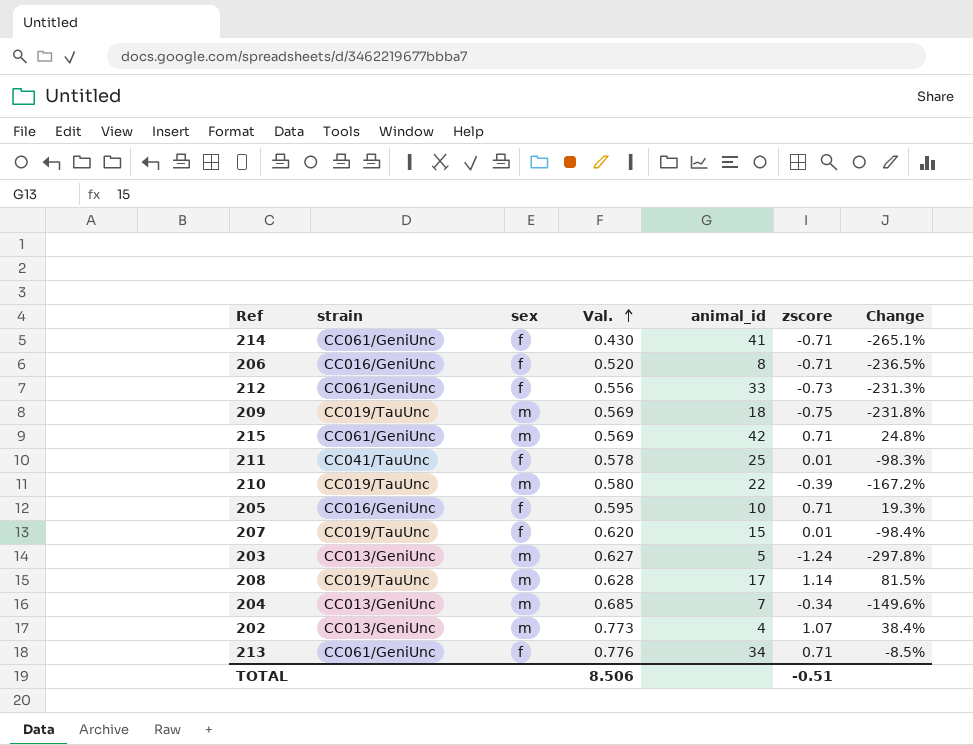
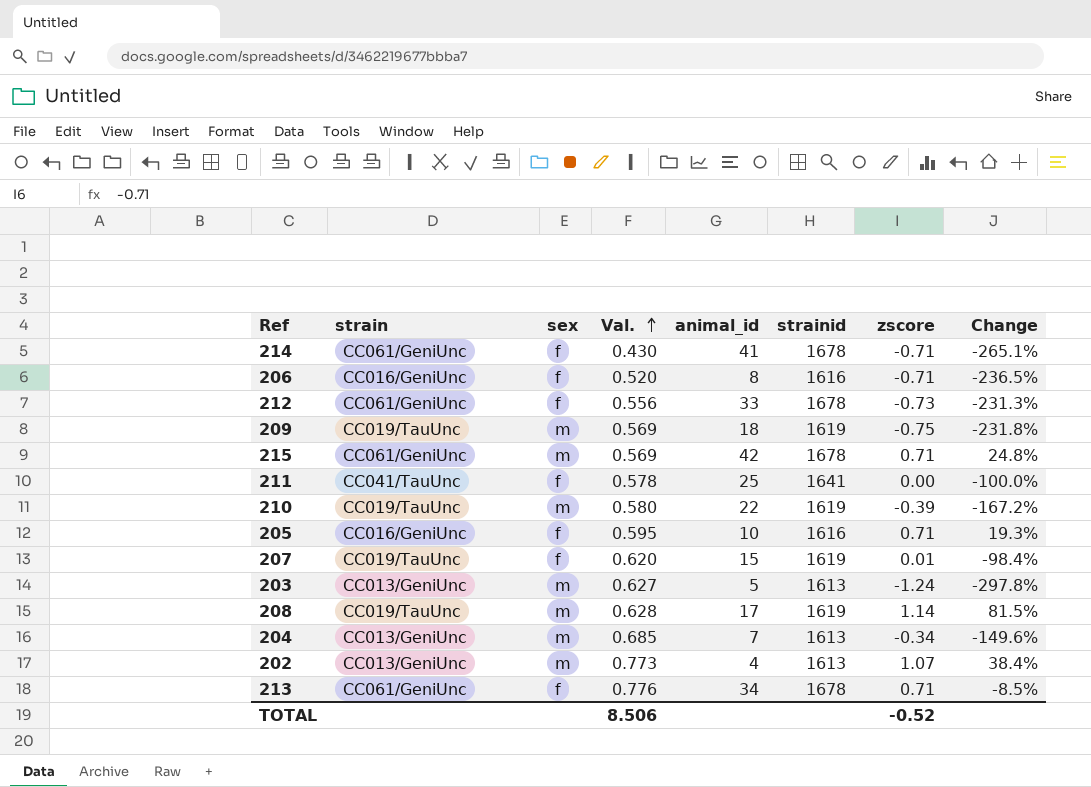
column strainid | position: none -> 6
211 | zscore: 0.01 -> 0.00
211 | Change: -98.3% -> -100.0%
TOTAL | zscore: -0.51 -> -0.52

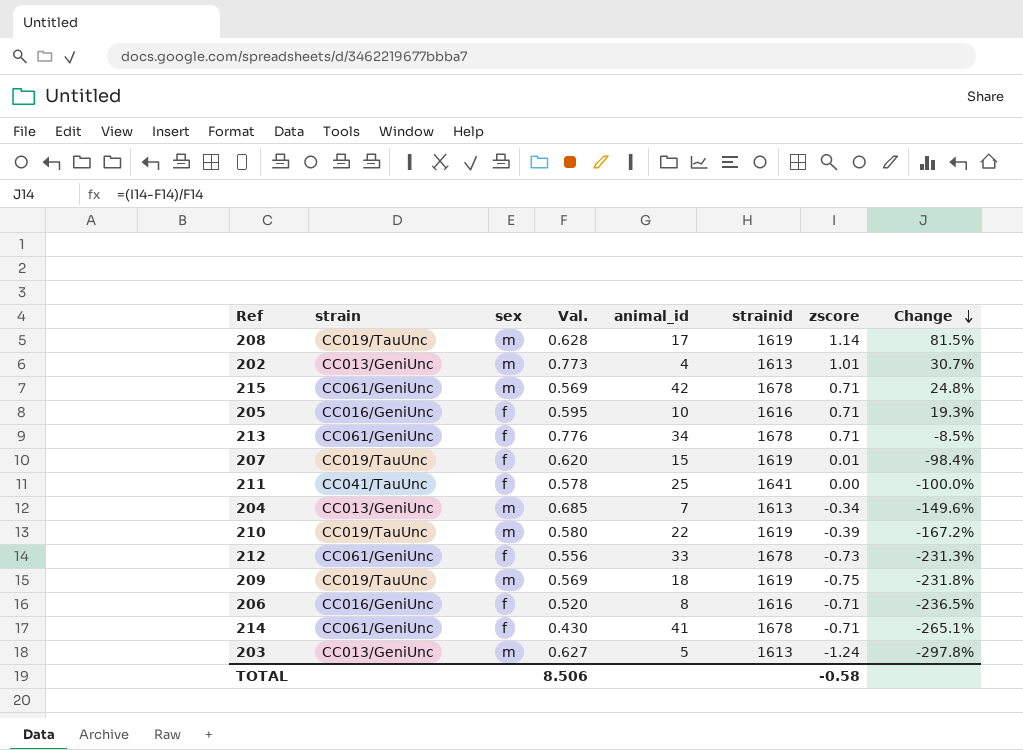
row order: Val. ascending -> Change descending
202 | zscore: 1.07 -> 1.01
202 | Change: 38.4% -> 30.7%
TOTAL | zscore: -0.52 -> -0.58

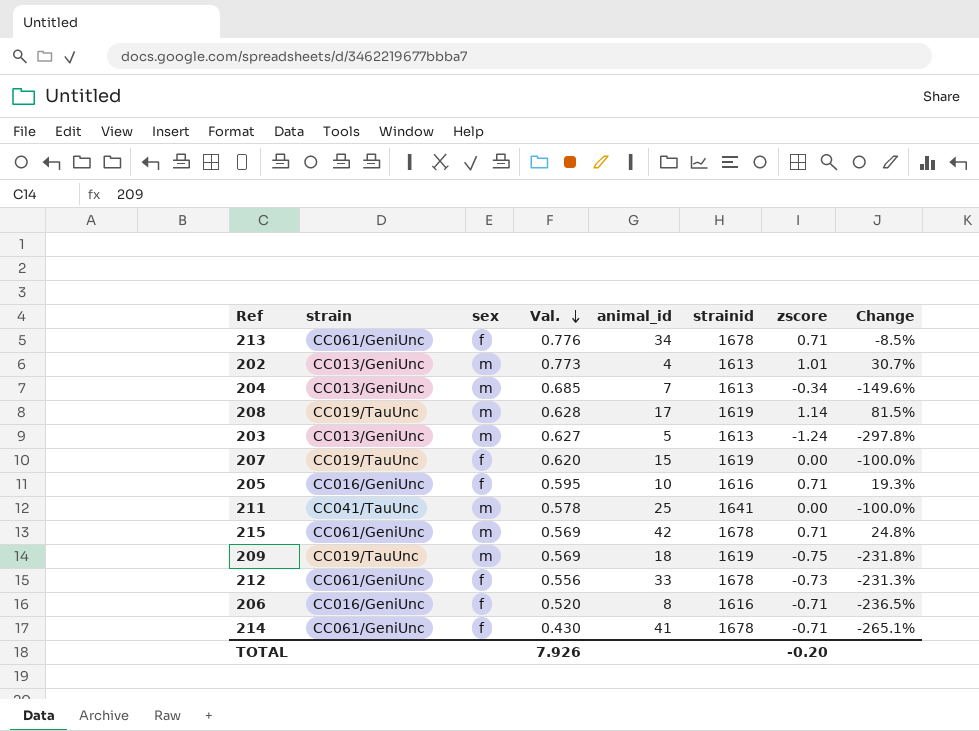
row order: Change descending -> Val. descending
row 210: CC019/TauUnc | m | 0.580 | 22 | 1619 | -0.39 | -167.2% -> none
207 | zscore: 0.01 -> 0.00
207 | Change: -98.4% -> -100.0%
211 | sex: f -> m
TOTAL | Val.: 8.506 -> 7.926
TOTAL | zscore: -0.58 -> -0.20

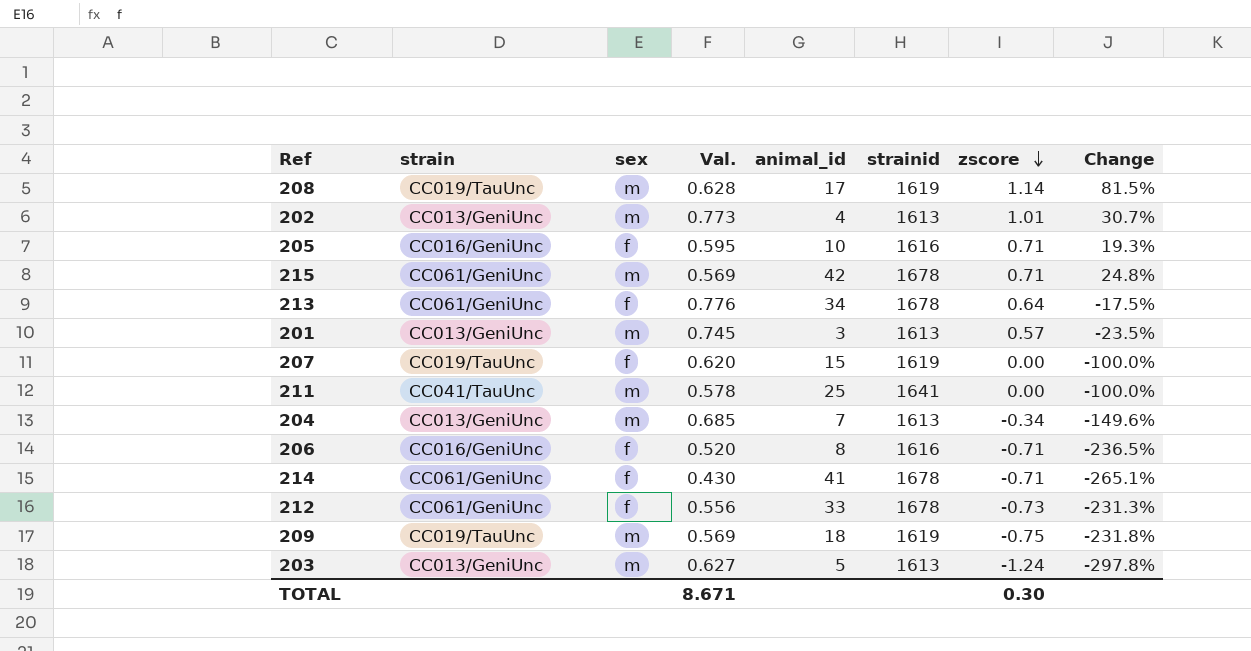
row order: Val. descending -> zscore descending
213 | zscore: 0.71 -> 0.64
213 | Change: -8.5% -> -17.5%
row 201: none -> CC013/GeniUnc | m | 0.745 | 3 | 1613 | 0.57 | -23.5%
TOTAL | Val.: 7.926 -> 8.671
TOTAL | zscore: -0.20 -> 0.30

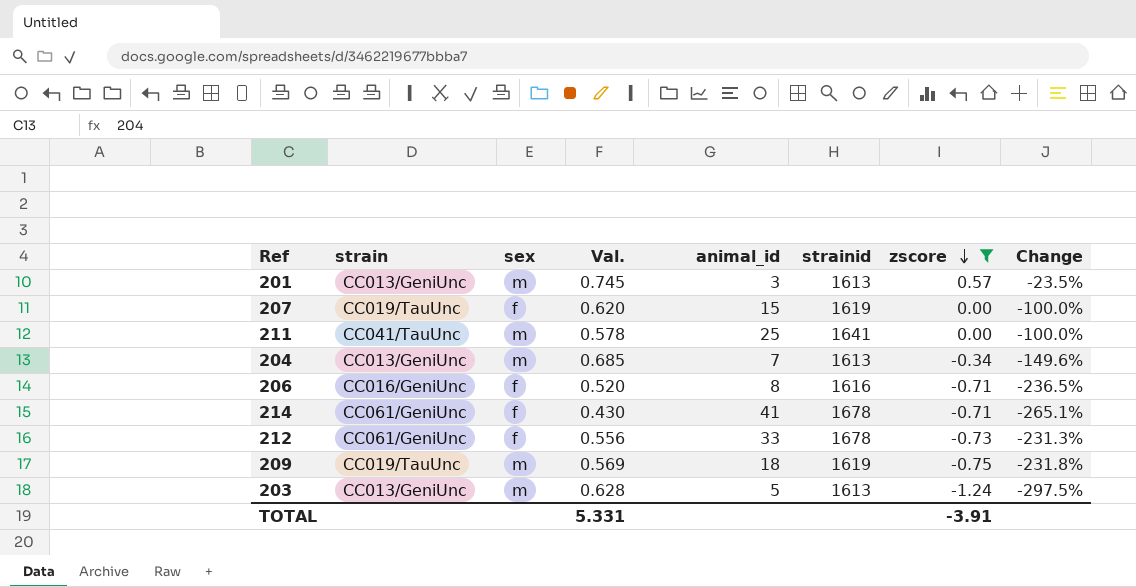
filter: none -> zscore <= 0.57
203 | Val.: 0.627 -> 0.628
203 | Change: -297.8% -> -297.5%
TOTAL | Val.: 8.671 -> 5.331
TOTAL | zscore: 0.30 -> -3.91

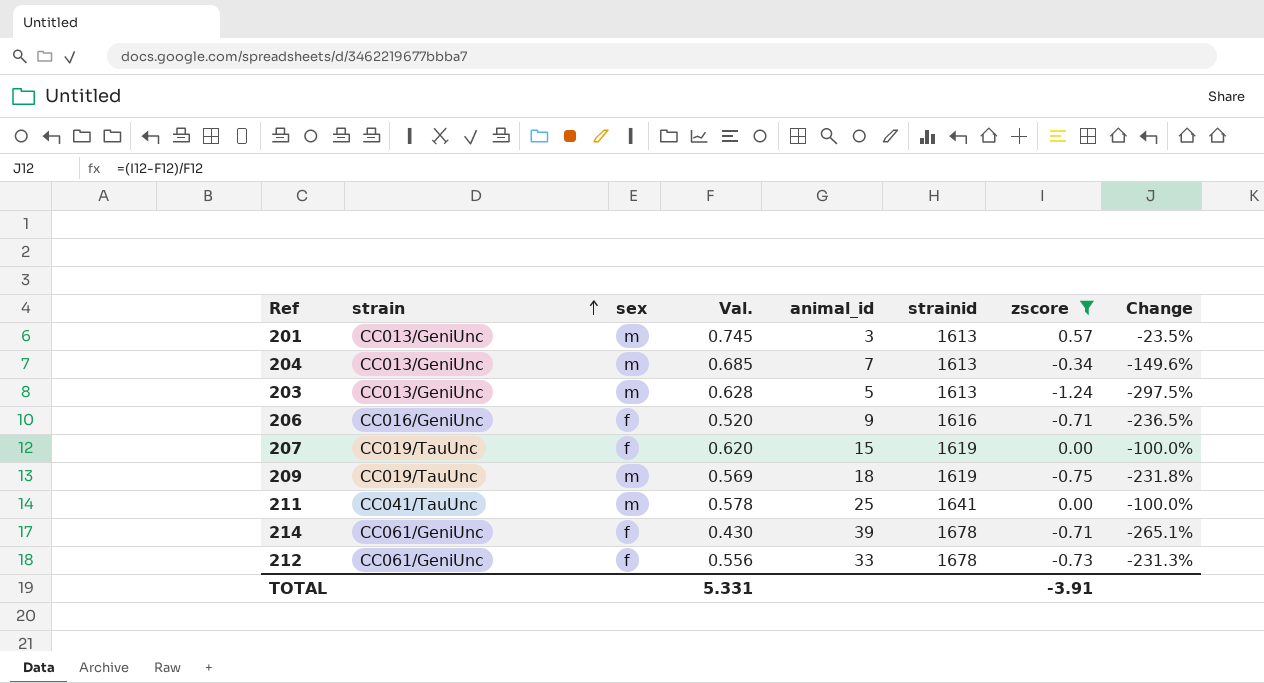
row order: zscore descending -> strain ascending
206 | animal_id: 8 -> 9
214 | animal_id: 41 -> 39

